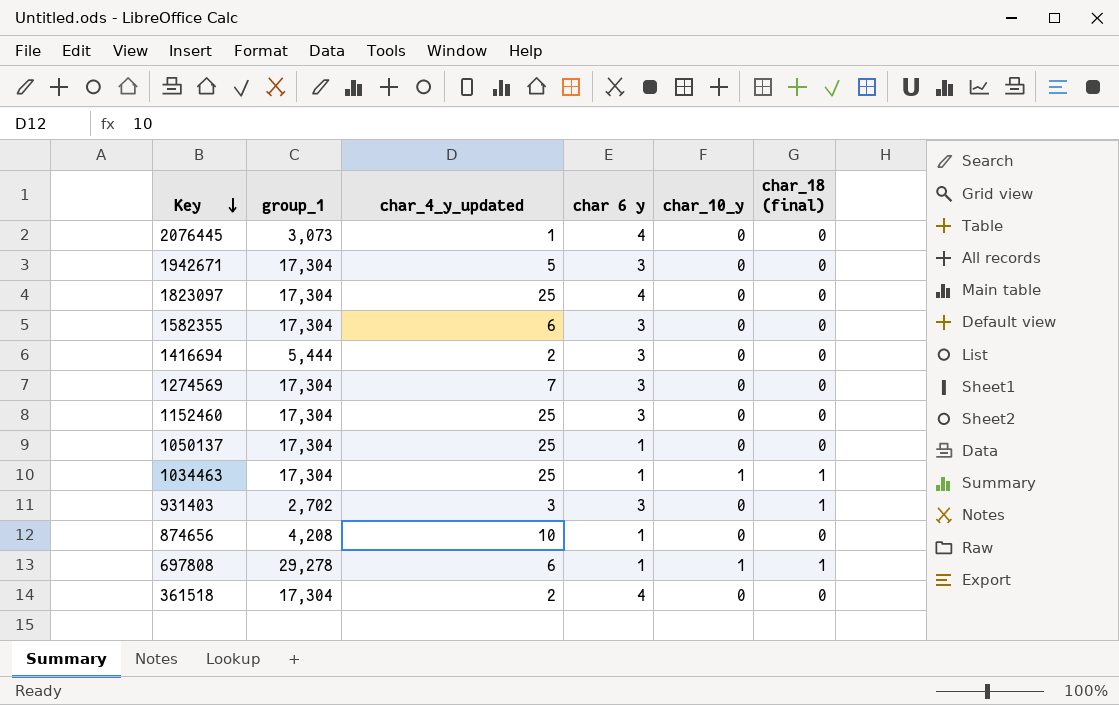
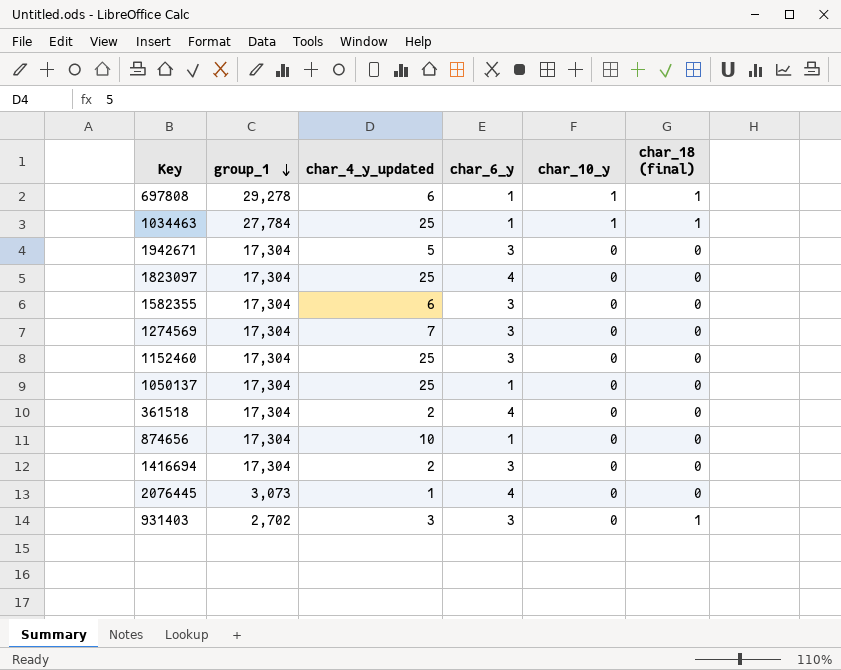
row order: Key descending -> group_1 descending
column name: char 6 y -> char_6_y
1034463 | group_1: 17,304 -> 27,784
874656 | group_1: 4,208 -> 17,304
1416694 | group_1: 5,444 -> 17,304

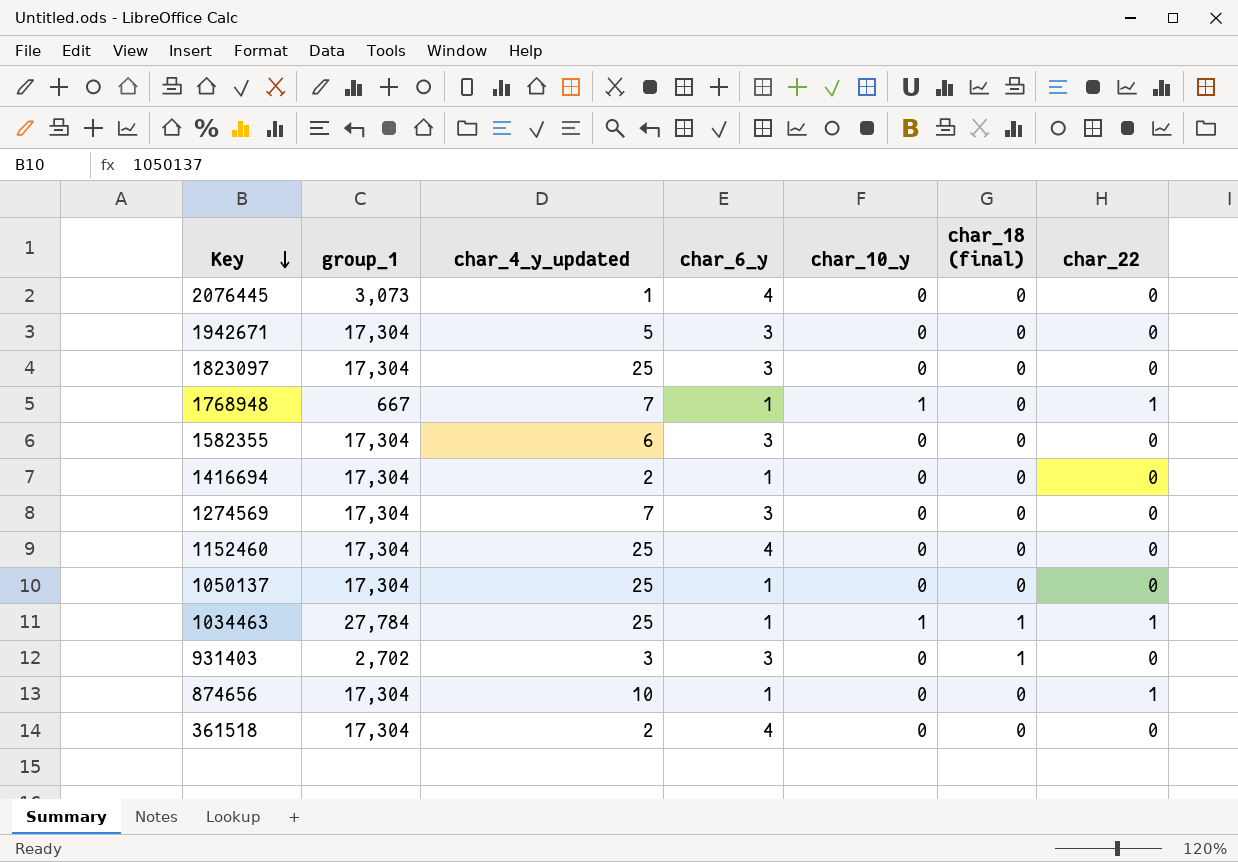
row order: group_1 descending -> Key descending
column char_22 | position: none -> 7
row 697808: 29,278 | 6 | 1 | 1 | 1 -> none
1823097 | char_6_y: 4 -> 3
row 1768948: none -> 667 | 7 | 1 | 1 | 0 | 1
1416694 | char_6_y: 3 -> 1
1152460 | char_6_y: 3 -> 4

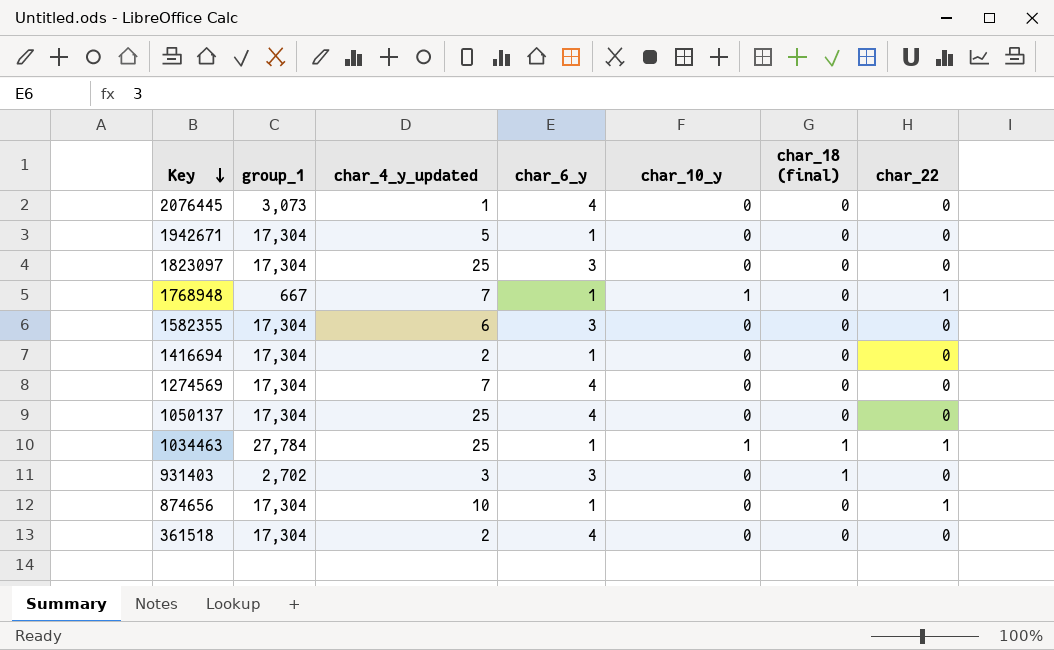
row 1152460: 17,304 | 25 | 4 | 0 | 0 | 0 -> none
1942671 | char_6_y: 3 -> 1
1274569 | char_6_y: 3 -> 4
1050137 | char_6_y: 1 -> 4

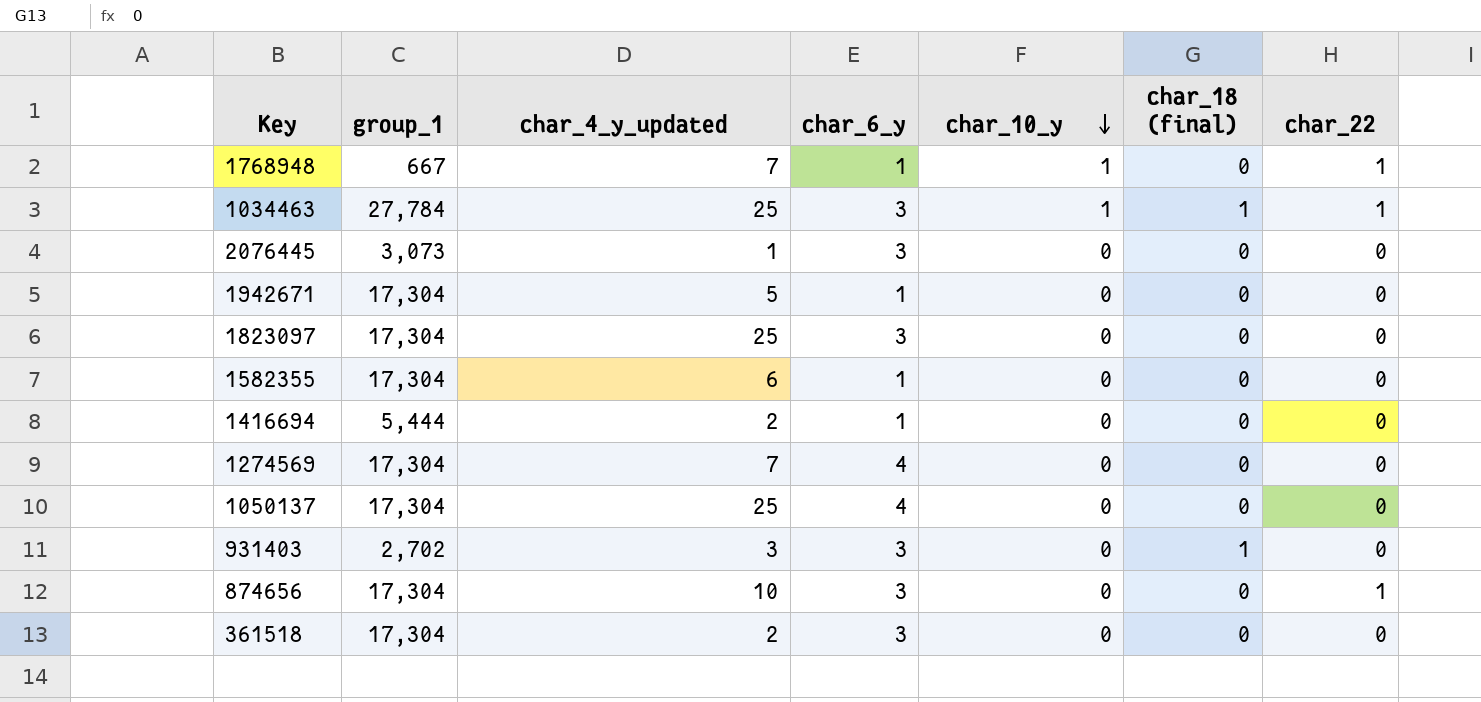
row order: Key descending -> char_10_y descending
1034463 | char_6_y: 1 -> 3
2076445 | char_6_y: 4 -> 3
1582355 | char_6_y: 3 -> 1
1416694 | group_1: 17,304 -> 5,444
874656 | char_6_y: 1 -> 3
361518 | char_6_y: 4 -> 3

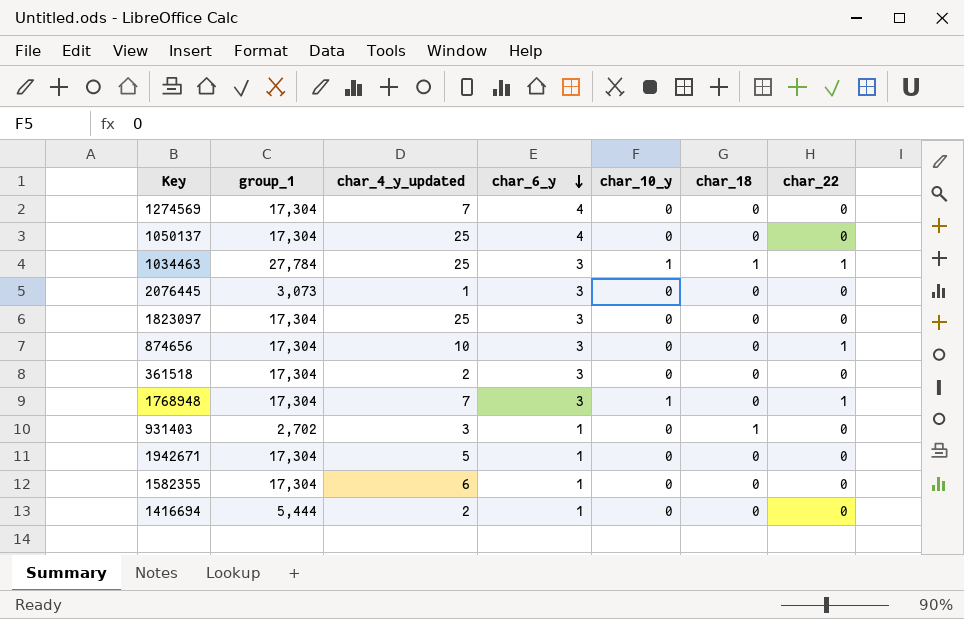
row order: char_10_y descending -> char_6_y descending
column name: char_18 (final) -> char_18
1768948 | group_1: 667 -> 17,304
1768948 | char_6_y: 1 -> 3
931403 | char_6_y: 3 -> 1

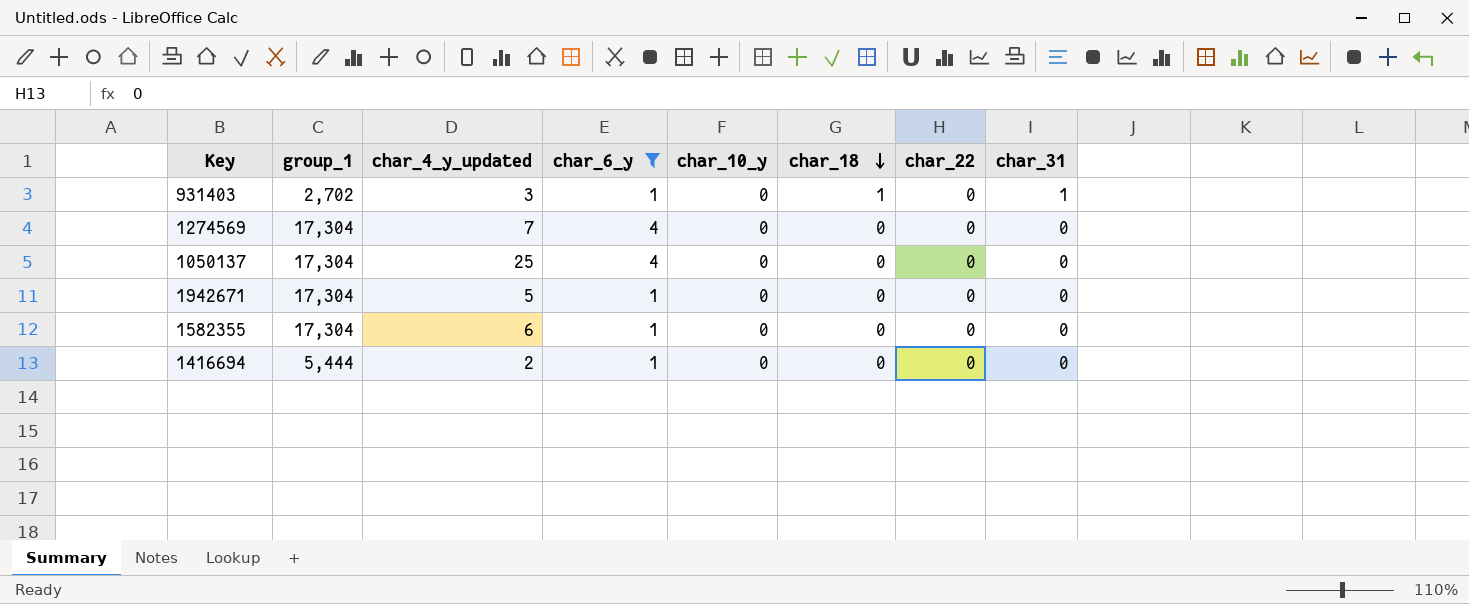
filter: none -> char_6_y != 3
row order: char_6_y descending -> char_18 descending
column char_31 | position: none -> 8

